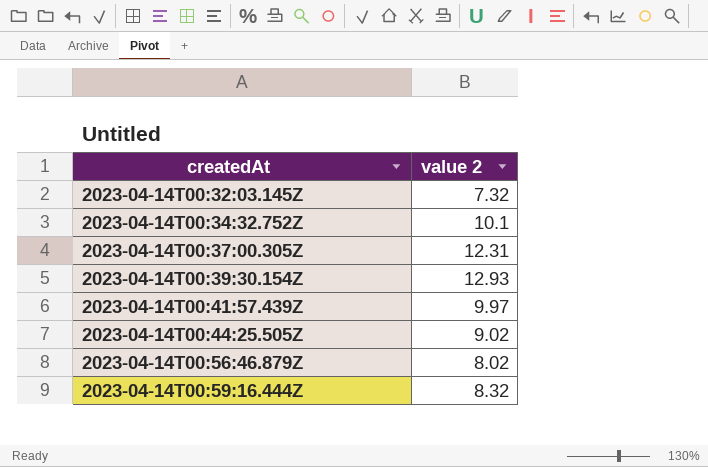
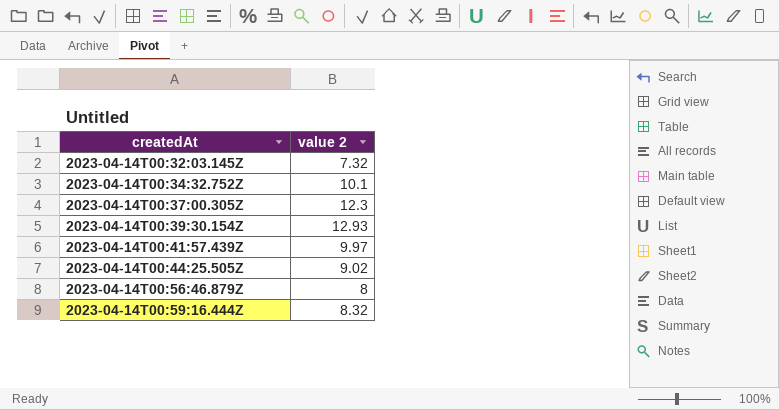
2023-04-14T00:37:00.305Z | value 2: 12.31 -> 12.3
2023-04-14T00:56:46.879Z | value 2: 8.02 -> 8

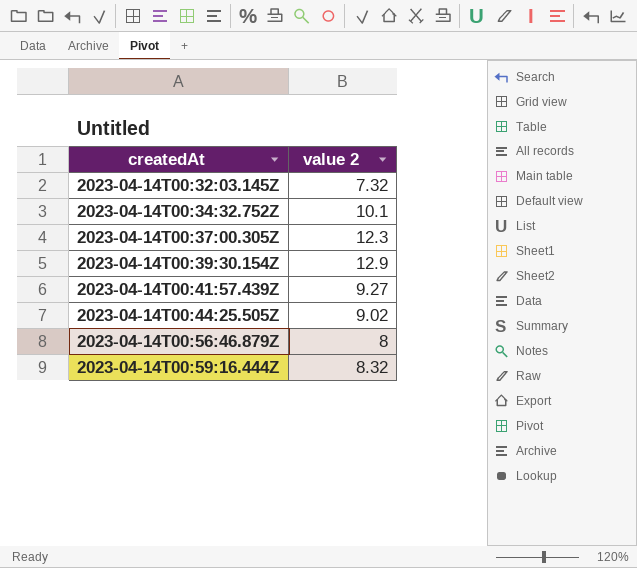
2023-04-14T00:39:30.154Z | value 2: 12.93 -> 12.9
2023-04-14T00:41:57.439Z | value 2: 9.97 -> 9.27

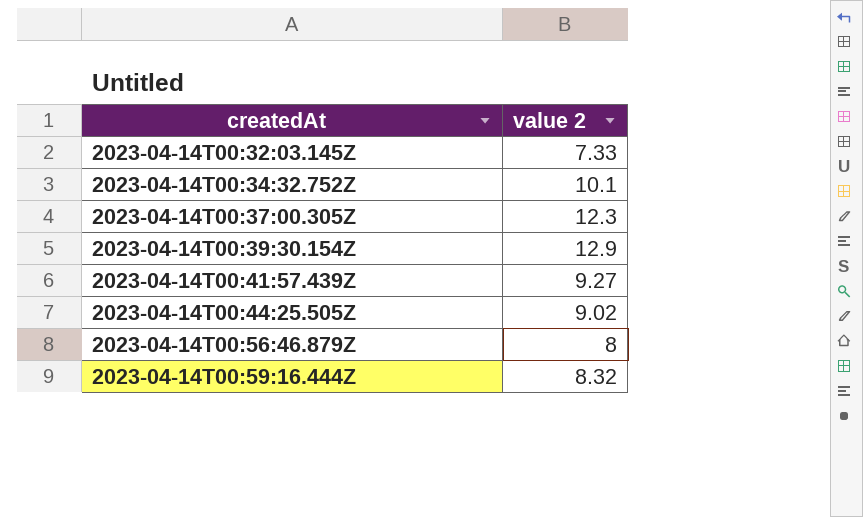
2023-04-14T00:32:03.145Z | value 2: 7.32 -> 7.33

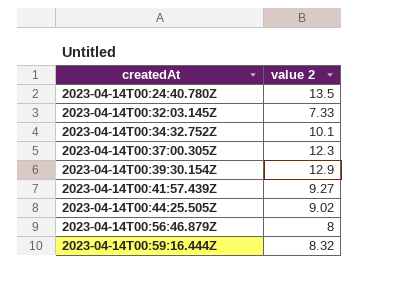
row 2023-04-14T00:24:40.780Z: none -> 13.5

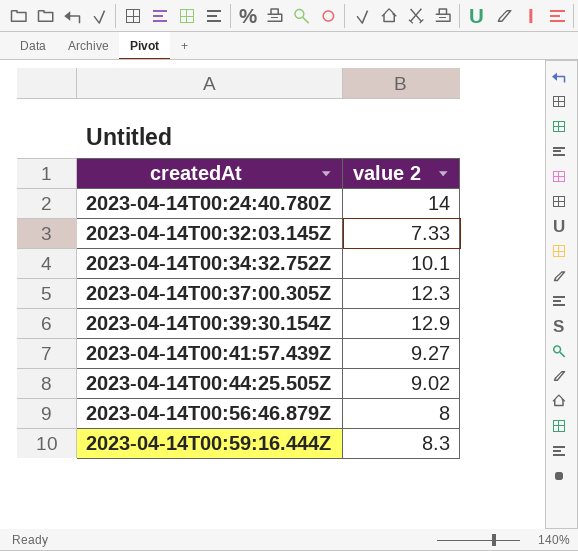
2023-04-14T00:24:40.780Z | value 2: 13.5 -> 14
2023-04-14T00:59:16.444Z | value 2: 8.32 -> 8.3

